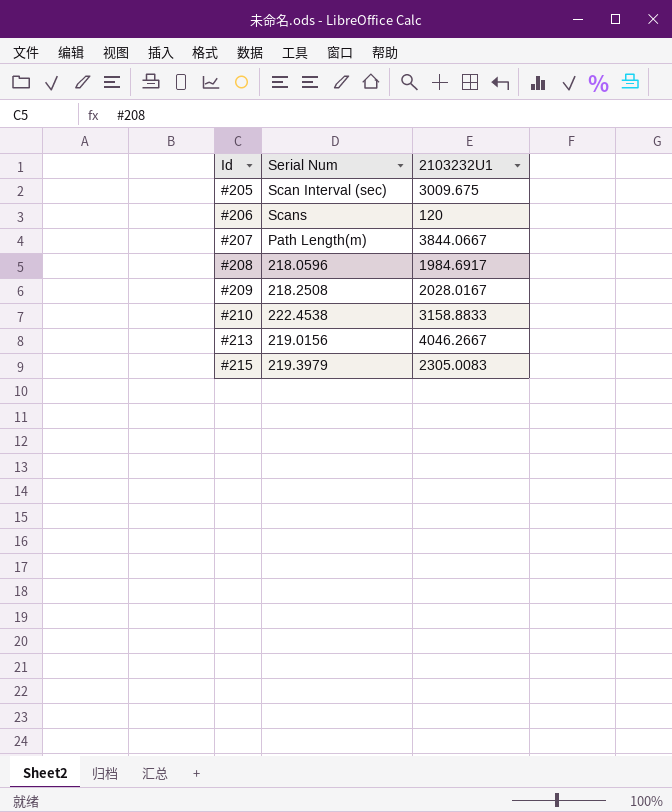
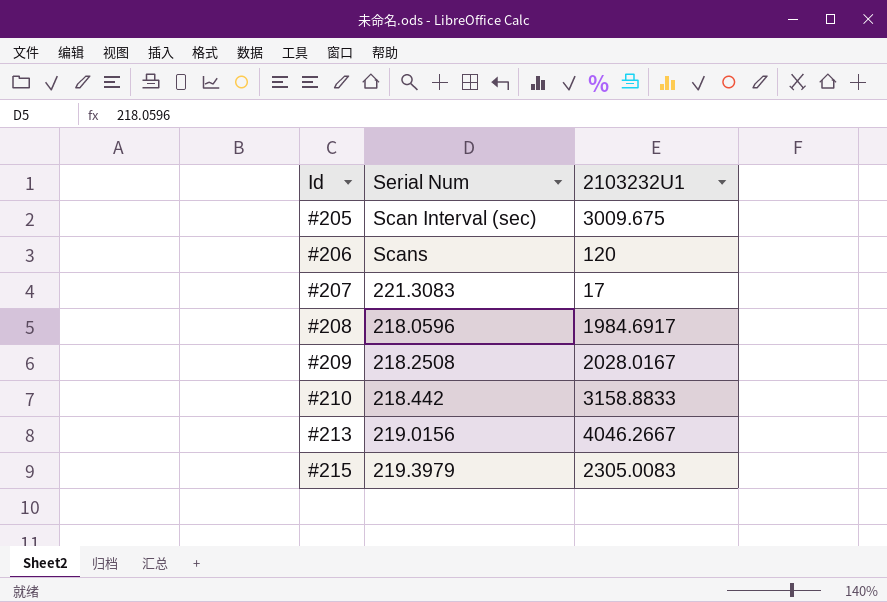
#207 | Serial Num: Path Length(m) -> 221.3083
#207 | 2103232U1: 3844.0667 -> 17
#210 | Serial Num: 222.4538 -> 218.442

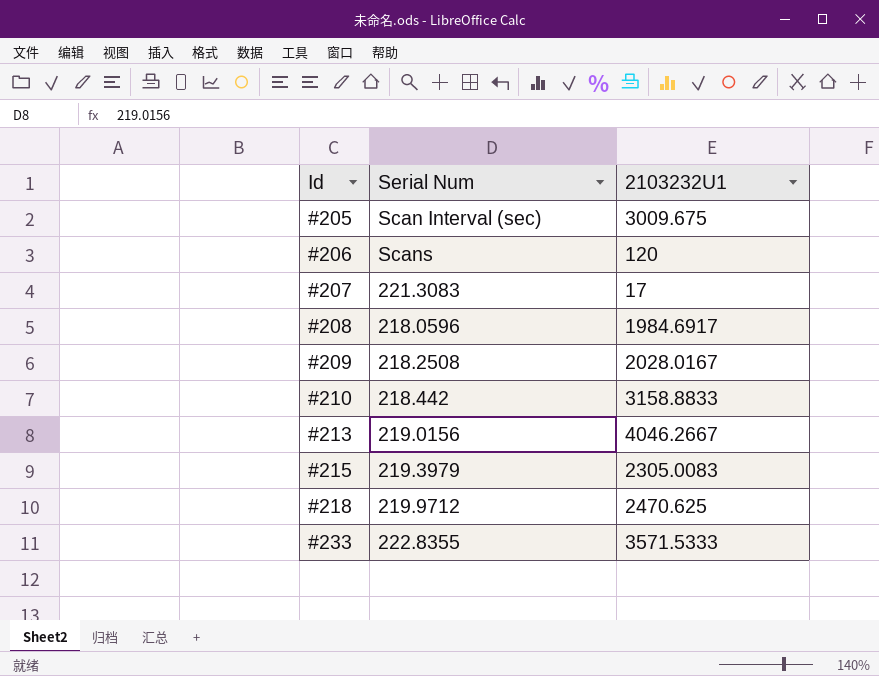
row #218: none -> 219.9712 | 2470.625
row #233: none -> 222.8355 | 3571.5333

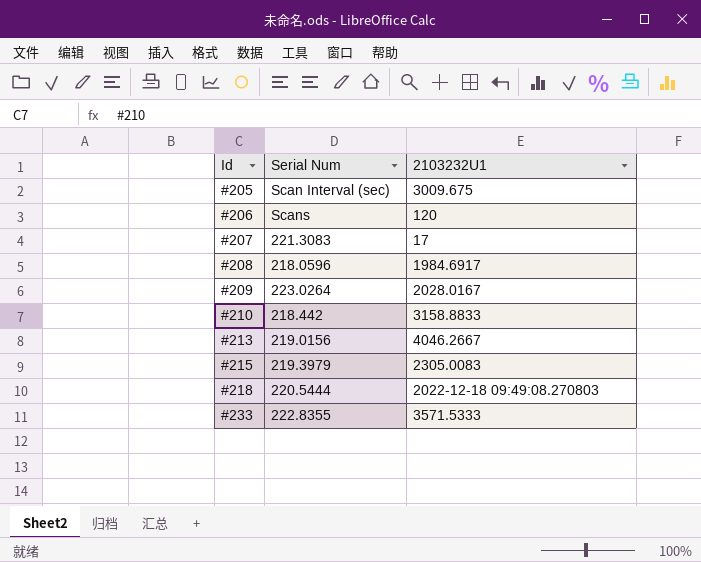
#209 | Serial Num: 218.2508 -> 223.0264
#218 | Serial Num: 219.9712 -> 220.5444
#218 | 2103232U1: 2470.625 -> 2022-12-18 09:49:08.270803

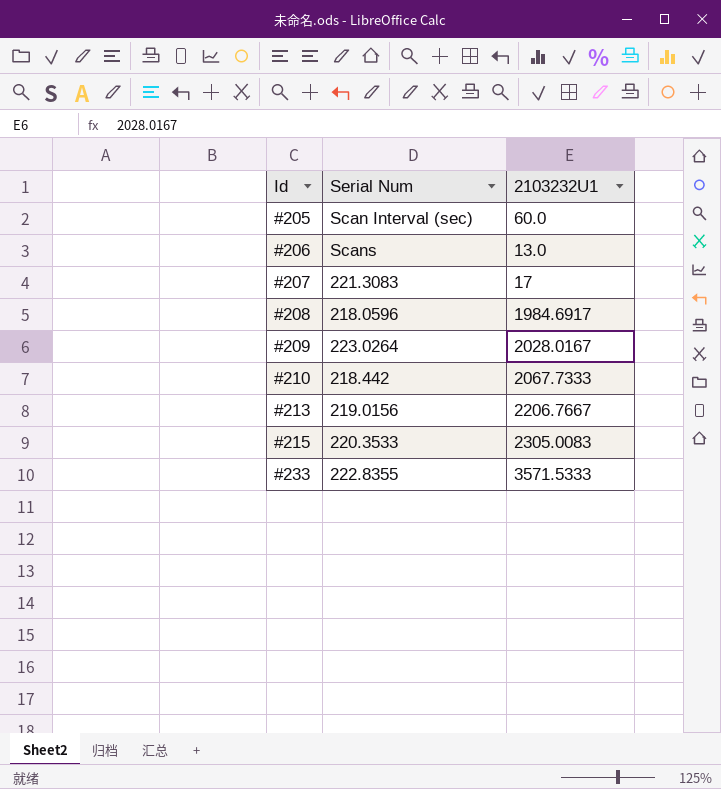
row #218: 220.5444 | 2022-12-18 09:49:08.270803 -> none
#205 | 2103232U1: 3009.675 -> 60.0
#206 | 2103232U1: 120 -> 13.0
#210 | 2103232U1: 3158.8833 -> 2067.7333
#213 | 2103232U1: 4046.2667 -> 2206.7667
#215 | Serial Num: 219.3979 -> 220.3533

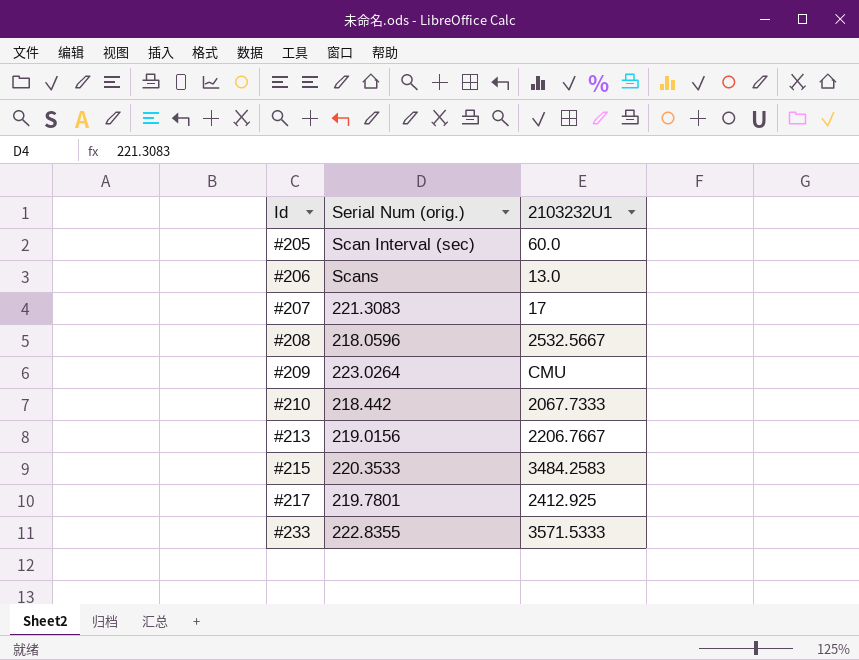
column name: Serial Num -> Serial Num (orig.)
#208 | 2103232U1: 1984.6917 -> 2532.5667
#209 | 2103232U1: 2028.0167 -> CMU
#215 | 2103232U1: 2305.0083 -> 3484.2583
row #217: none -> 219.7801 | 2412.925

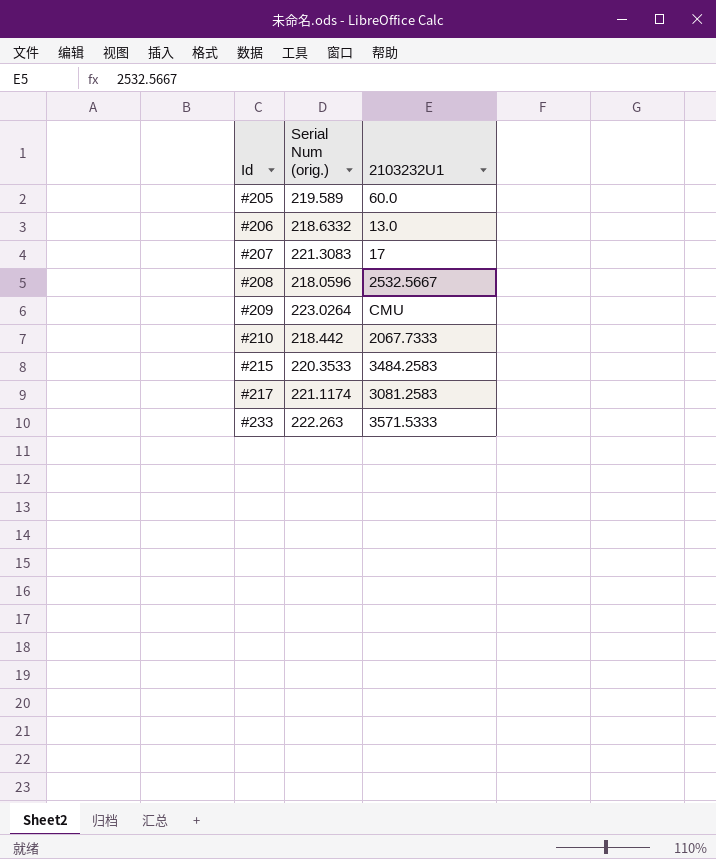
row #213: 219.0156 | 2206.7667 -> none
#205 | Serial Num (orig.): Scan Interval (sec) -> 219.589
#206 | Serial Num (orig.): Scans -> 218.6332
#217 | Serial Num (orig.): 219.7801 -> 221.1174
#217 | 2103232U1: 2412.925 -> 3081.2583
#233 | Serial Num (orig.): 222.8355 -> 222.263

